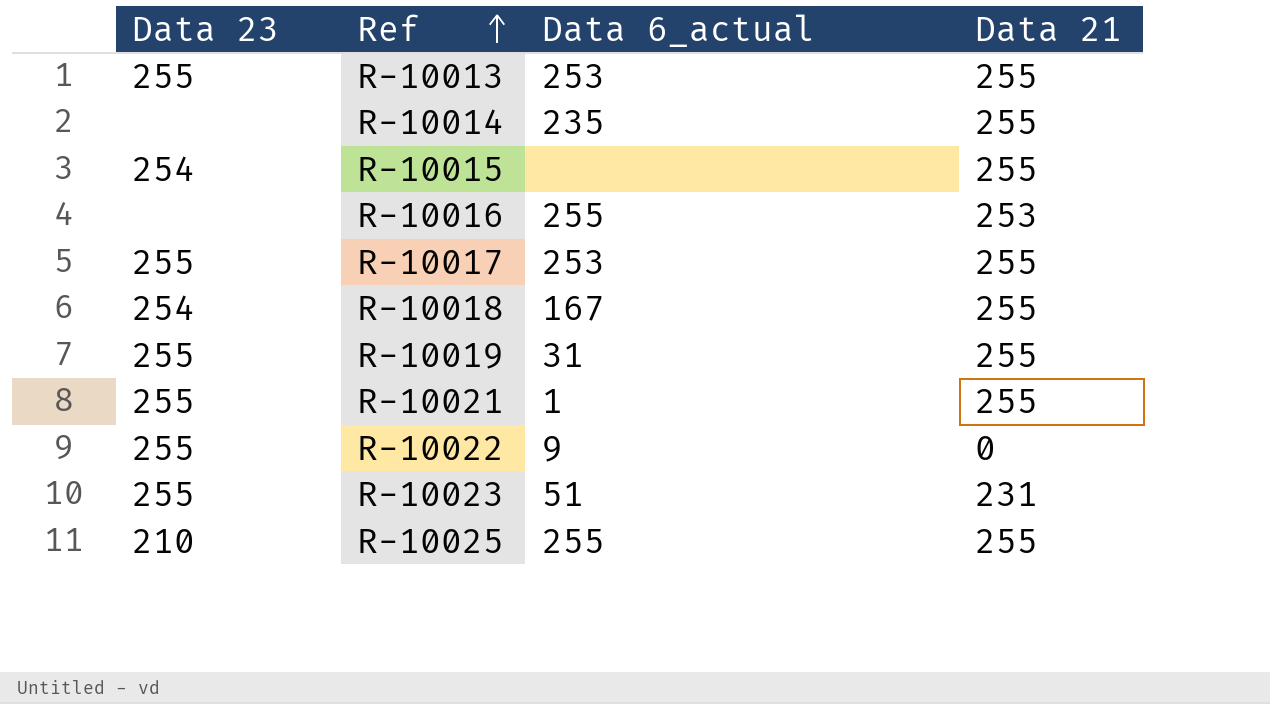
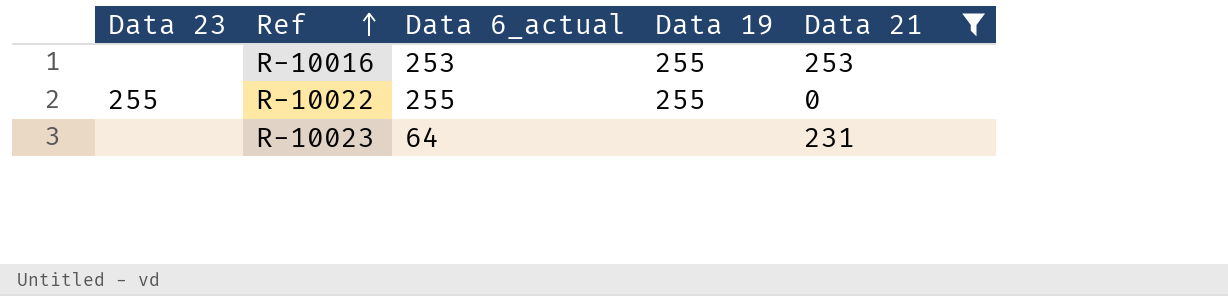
filter: none -> Data 21 != 255
column Data 19 | position: none -> 4
R-10016 | Data 6_actual: 255 -> 253
R-10022 | Data 6_actual: 9 -> 255
R-10023 | Data 23: 255 -> none
R-10023 | Data 6_actual: 51 -> 64

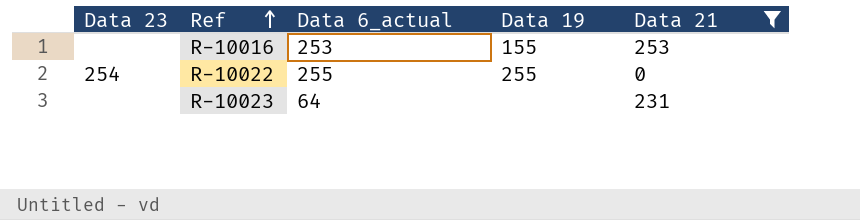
R-10016 | Data 19: 255 -> 155
R-10022 | Data 23: 255 -> 254

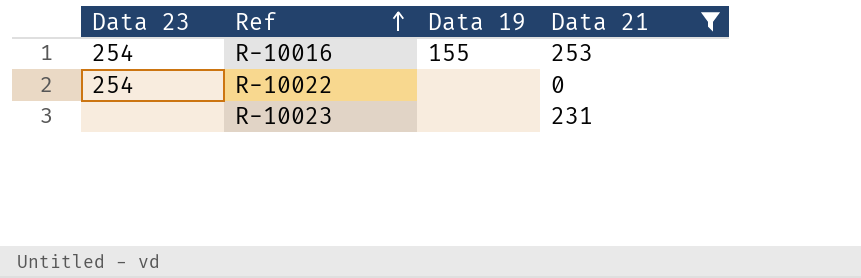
column Data 6_actual | position: 3 -> none
R-10016 | Data 23: none -> 254
R-10022 | Data 19: 255 -> none

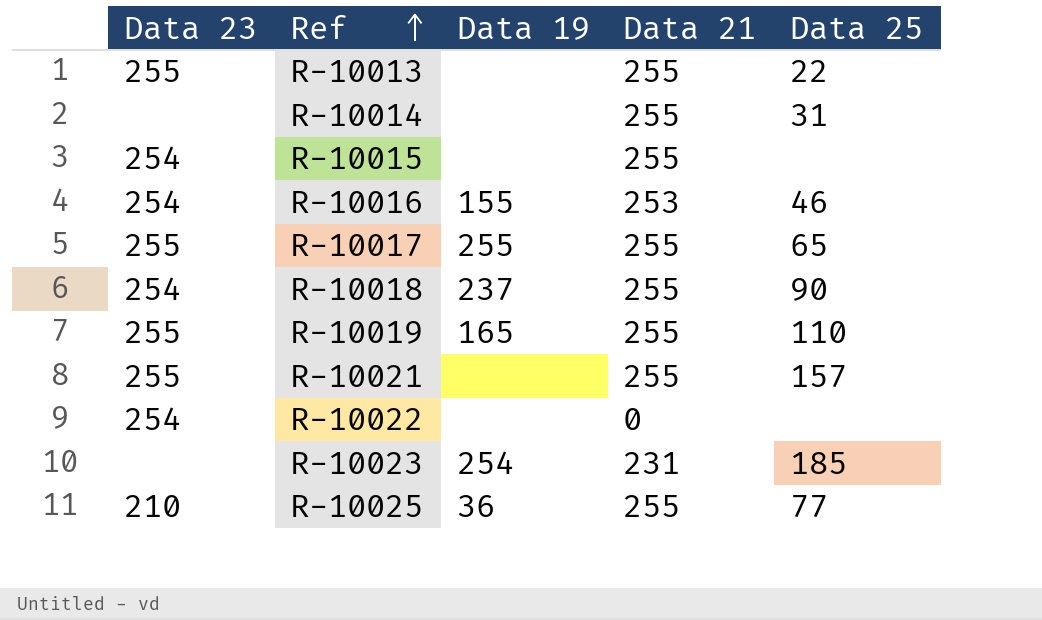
filter: Data 21 != 255 -> none
column Data 25 | position: none -> 5
R-10023 | Data 19: none -> 254

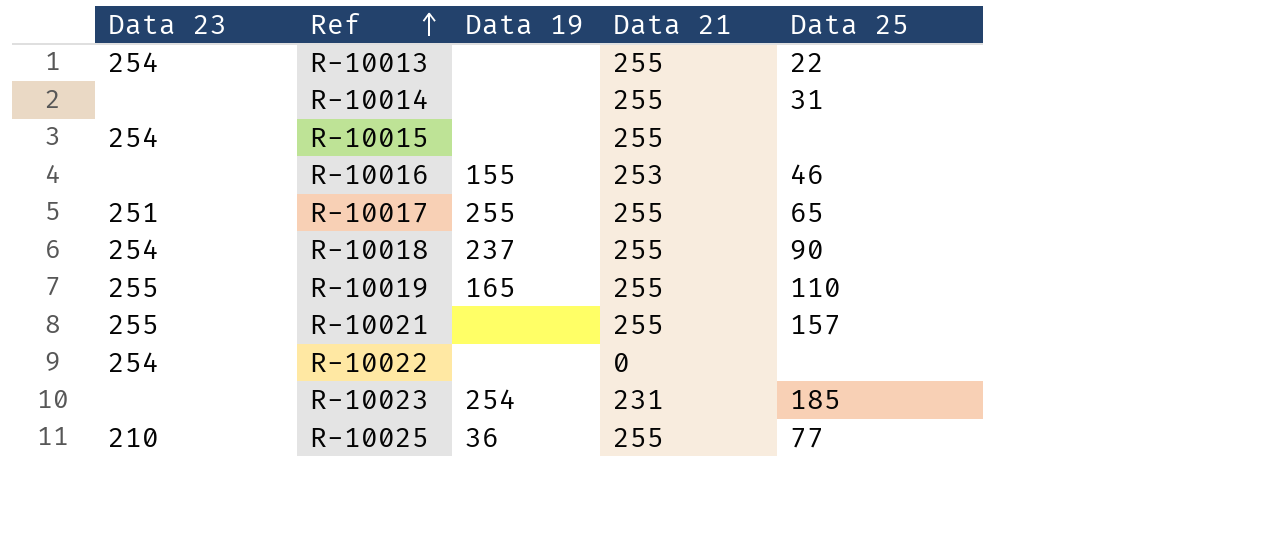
R-10013 | Data 23: 255 -> 254
R-10016 | Data 23: 254 -> none
R-10017 | Data 23: 255 -> 251

